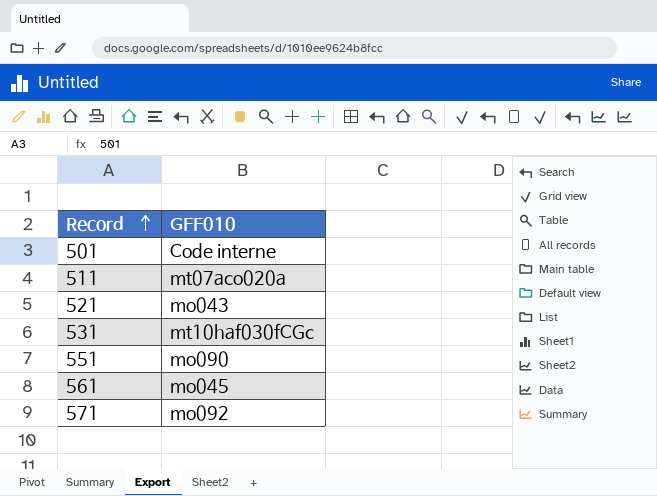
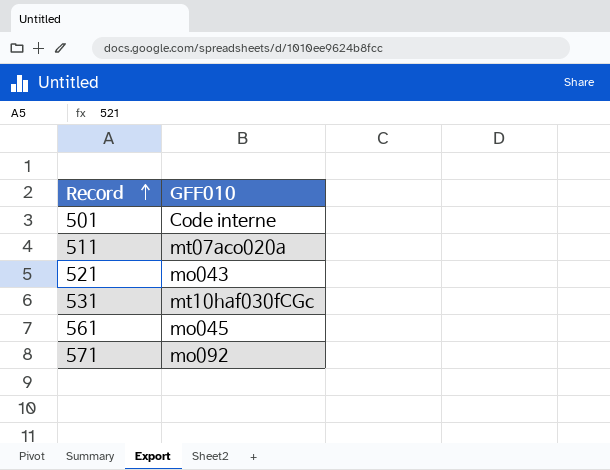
row 551: mo090 -> none

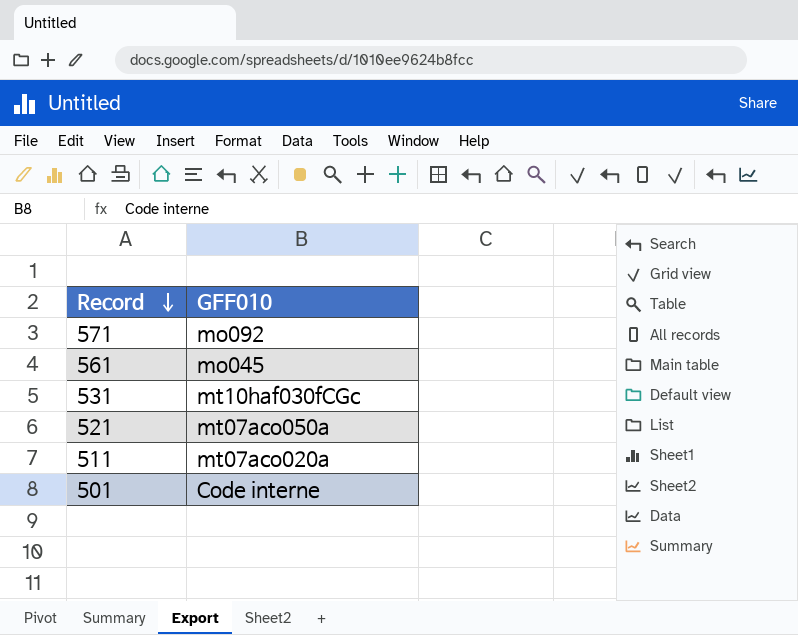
row order: Record ascending -> Record descending
521 | GFF010: mo043 -> mt07aco050a

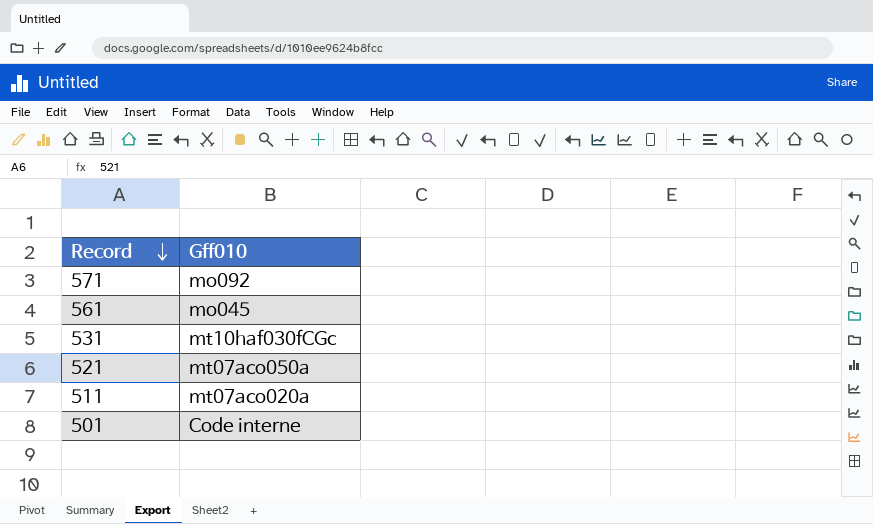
column name: GFF010 -> Gff010

